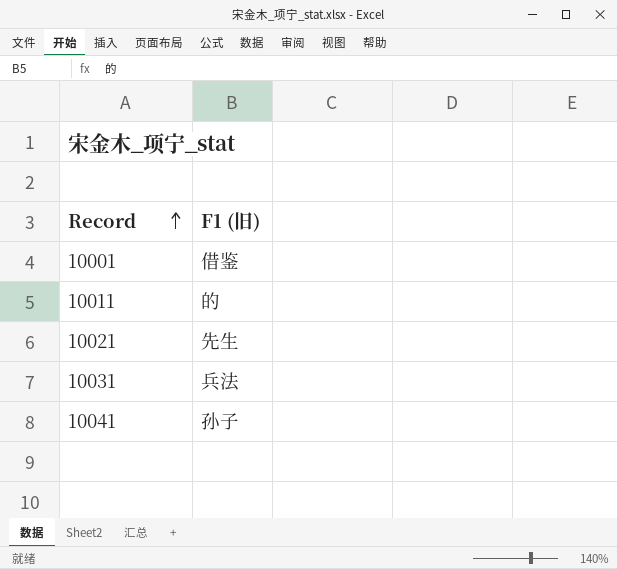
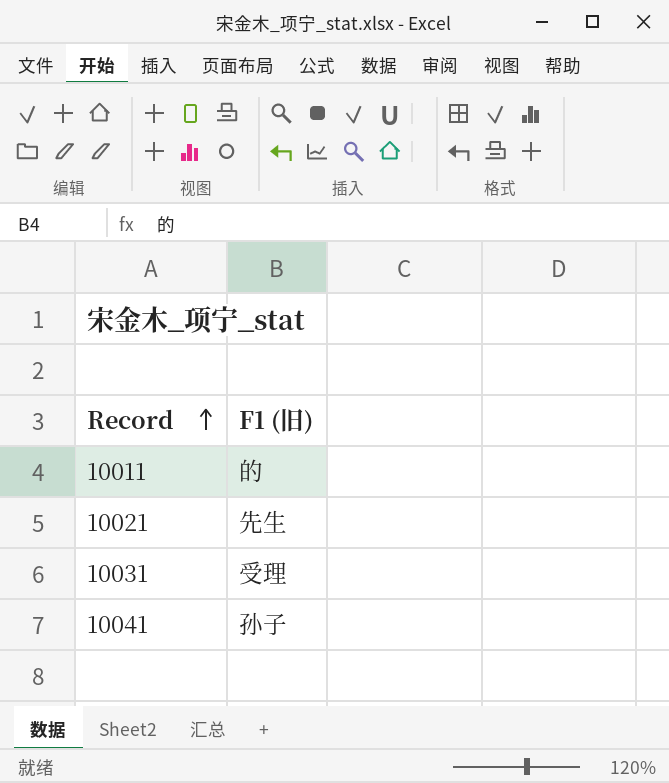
row 10001: 借鉴 -> none
10031 | F1 (旧): 兵法 -> 受理

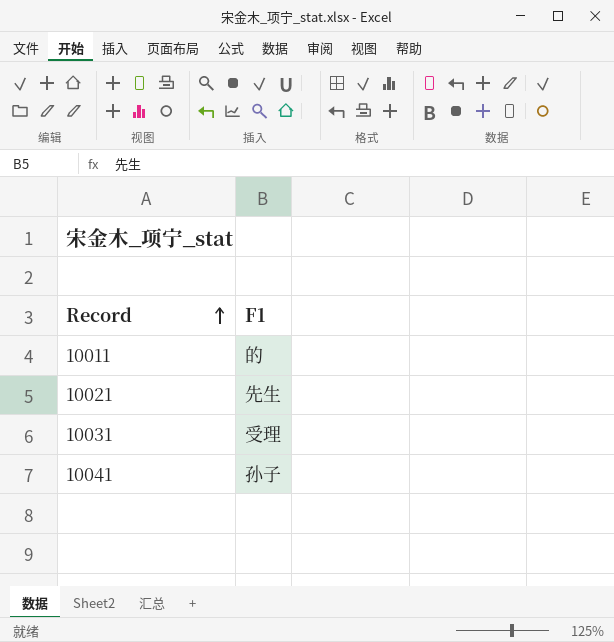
column name: F1 (旧) -> F1

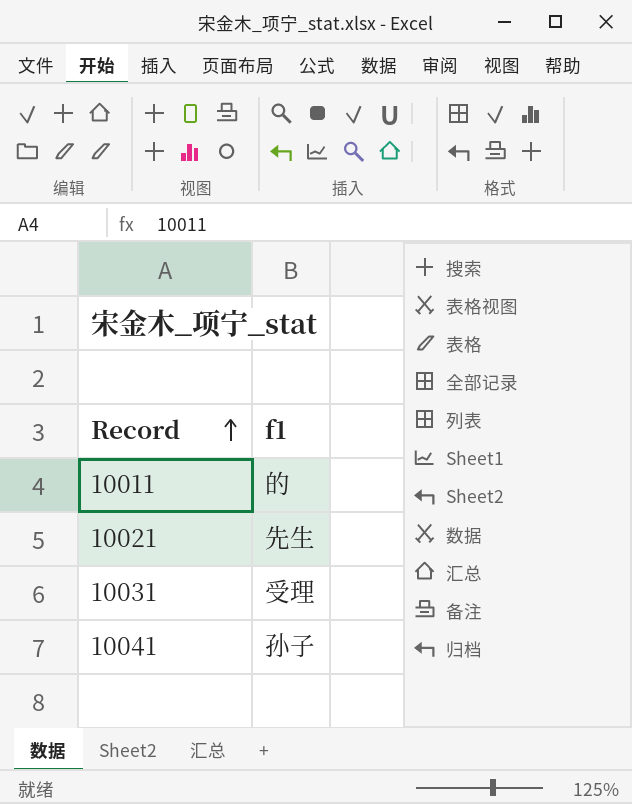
column name: F1 -> f1

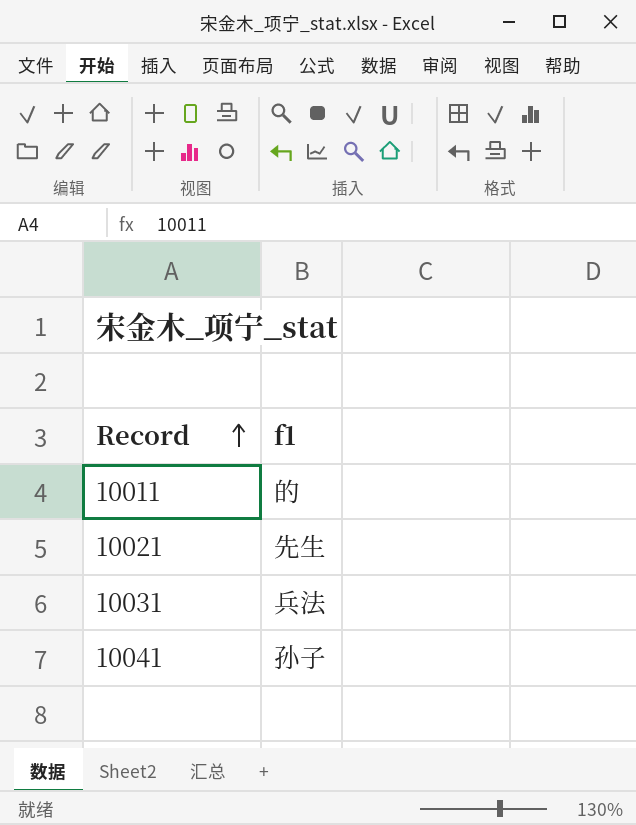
10031 | f1: 受理 -> 兵法

